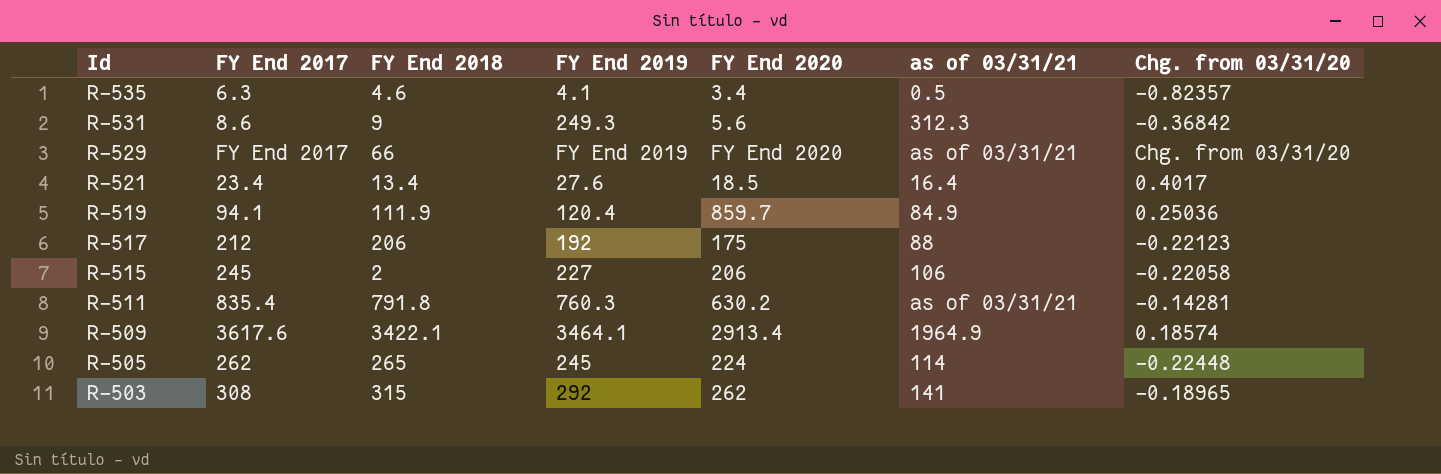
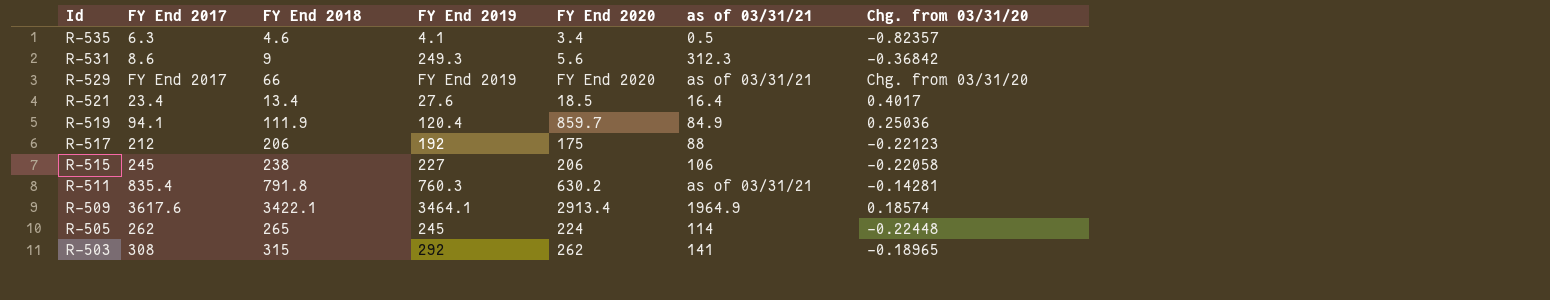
R-515 | FY End 2018: 2 -> 238

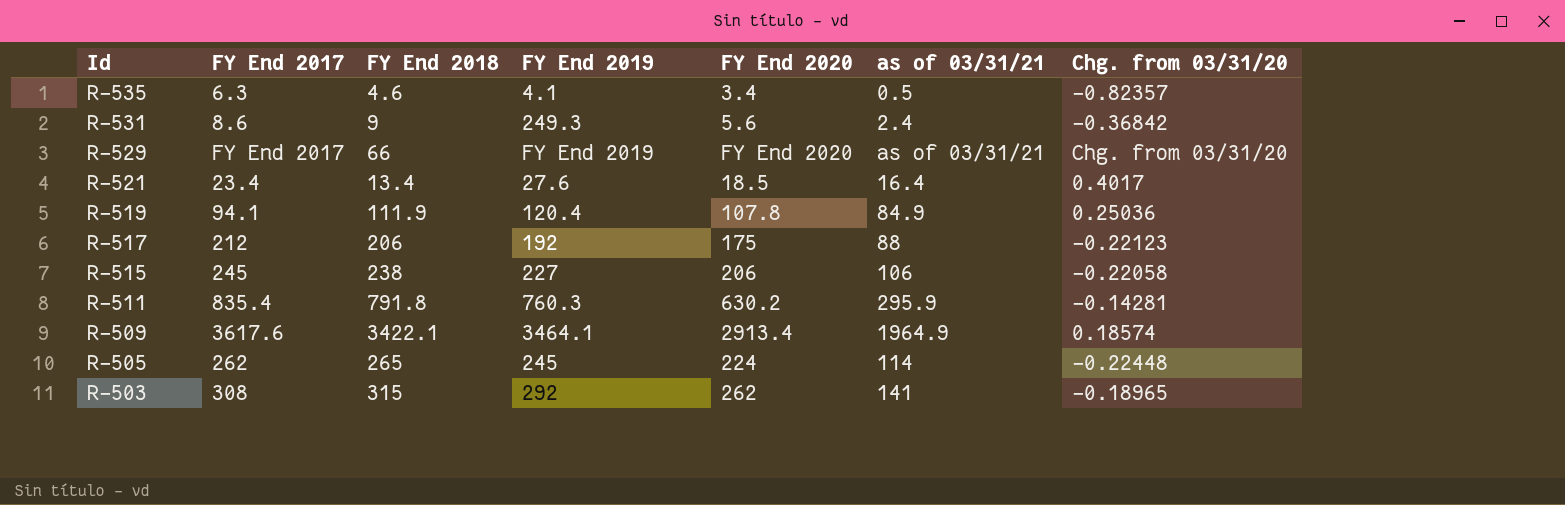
R-531 | as of 03/31/21: 312.3 -> 2.4
R-519 | FY End 2020: 859.7 -> 107.8
R-511 | as of 03/31/21: as of 03/31/21 -> 295.9

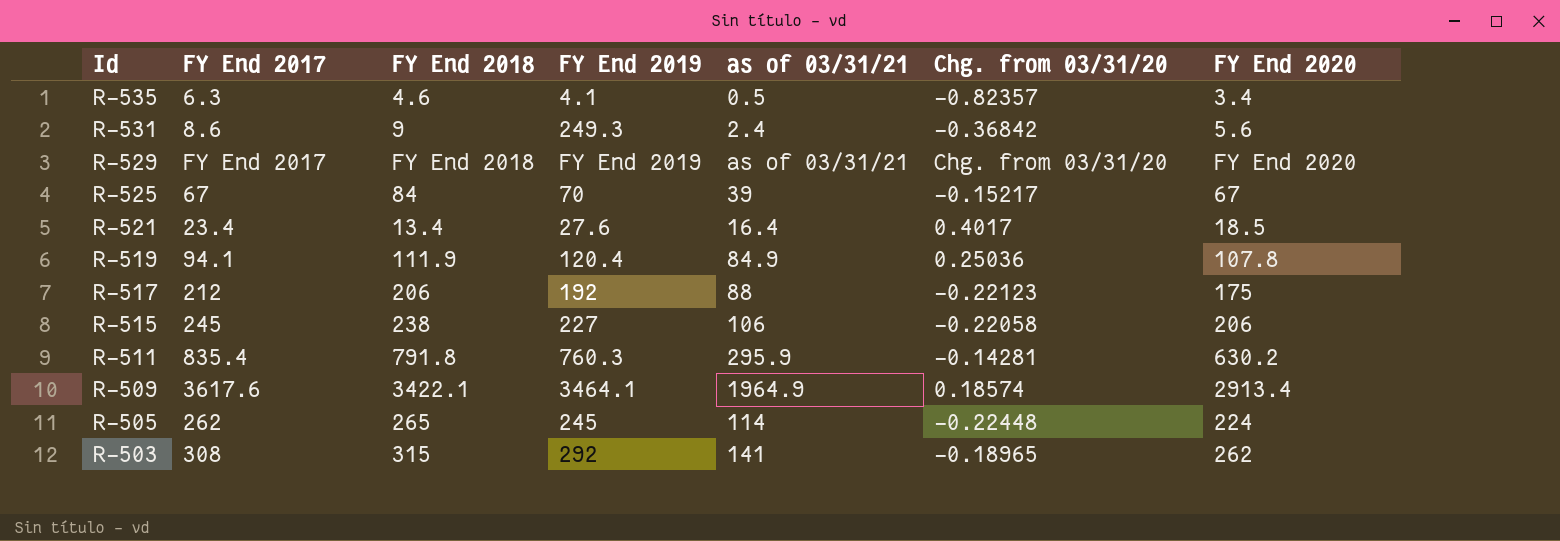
column FY End 2020 | position: 5 -> 7
R-529 | FY End 2018: 66 -> FY End 2018
row R-525: none -> 67 | 84 | 70 | 39 | -0.15217 | 67

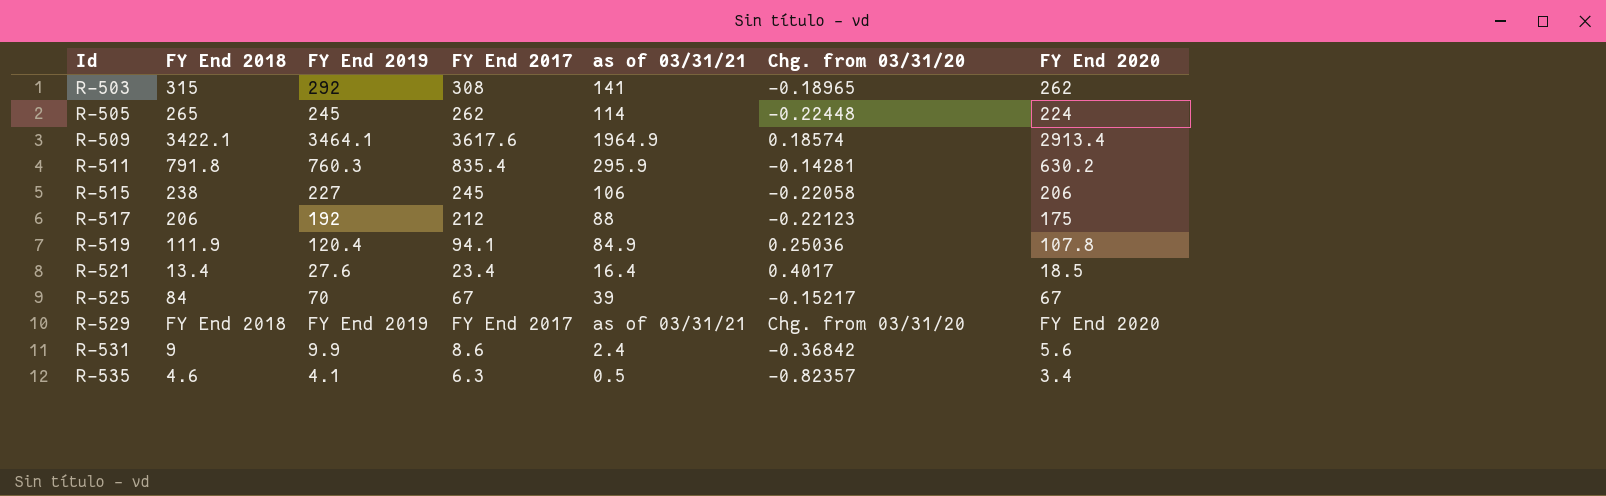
row order: Id descending -> Id ascending
column FY End 2017 | position: 2 -> 4
R-531 | FY End 2019: 249.3 -> 9.9

